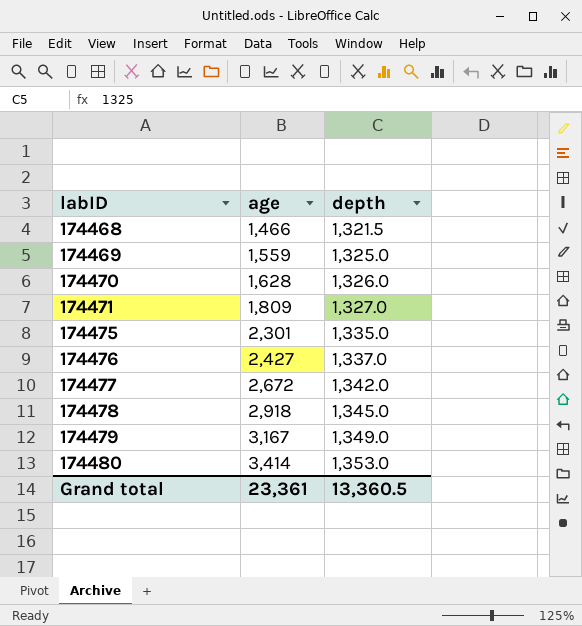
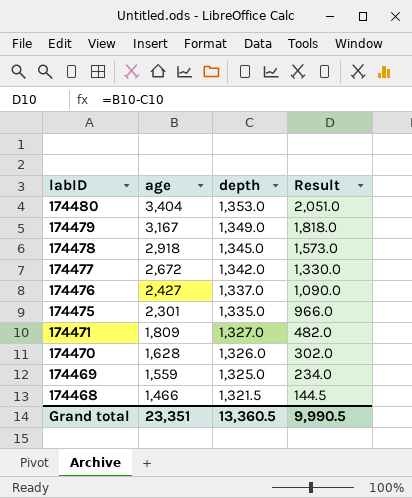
row order: labID ascending -> labID descending
column Result | formula: none -> [age] - [depth]
174480 | age: 3,414 -> 3,404
Grand total | age: 23,361 -> 23,351

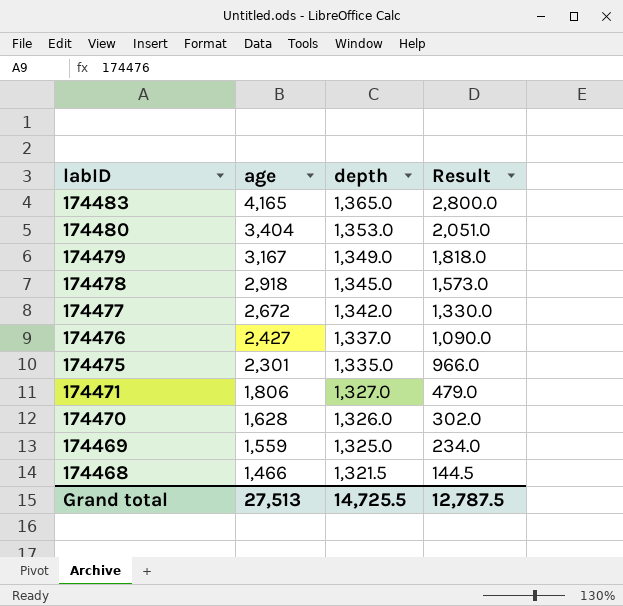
row 174483: none -> 4,165 | 1,365.0 | 2,800.0
174471 | age: 1,809 -> 1,806
174471 | Result: 482.0 -> 479.0
Grand total | age: 23,351 -> 27,513
Grand total | depth: 13,360.5 -> 14,725.5
Grand total | Result: 9,990.5 -> 12,787.5

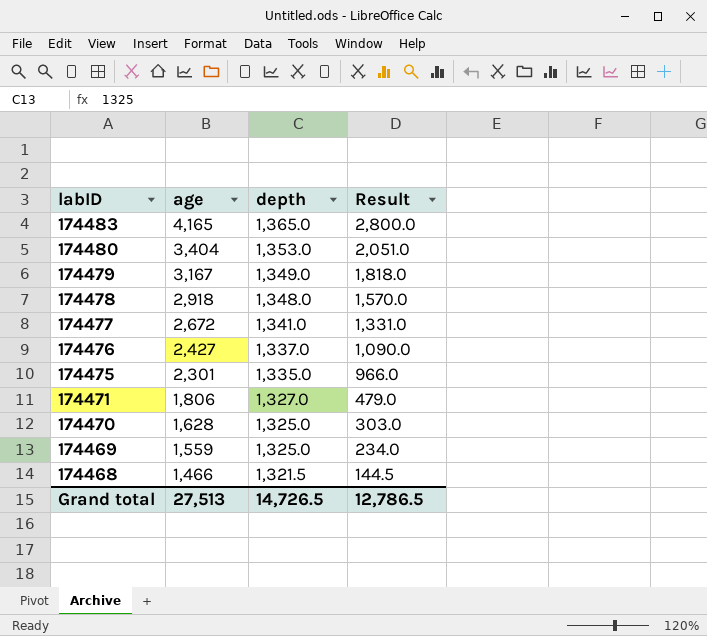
174478 | depth: 1,345.0 -> 1,348.0
174478 | Result: 1,573.0 -> 1,570.0
174477 | depth: 1,342.0 -> 1,341.0
174477 | Result: 1,330.0 -> 1,331.0
174470 | depth: 1,326.0 -> 1,325.0
174470 | Result: 302.0 -> 303.0
Grand total | depth: 14,725.5 -> 14,726.5
Grand total | Result: 12,787.5 -> 12,786.5

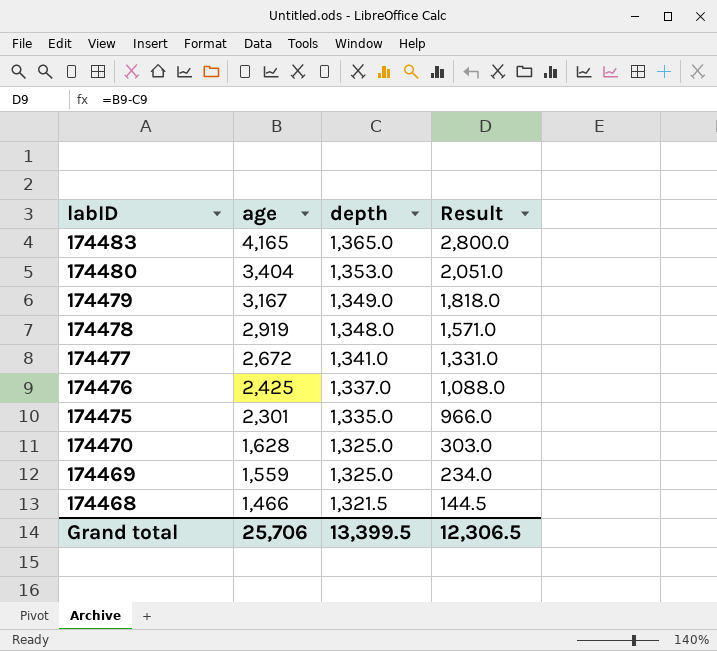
row 174471: 1,806 | 1,327.0 | 479.0 -> none
174478 | age: 2,918 -> 2,919
174478 | Result: 1,570.0 -> 1,571.0
174476 | age: 2,427 -> 2,425
174476 | Result: 1,090.0 -> 1,088.0
Grand total | age: 27,513 -> 25,706
Grand total | depth: 14,726.5 -> 13,399.5
Grand total | Result: 12,786.5 -> 12,306.5

